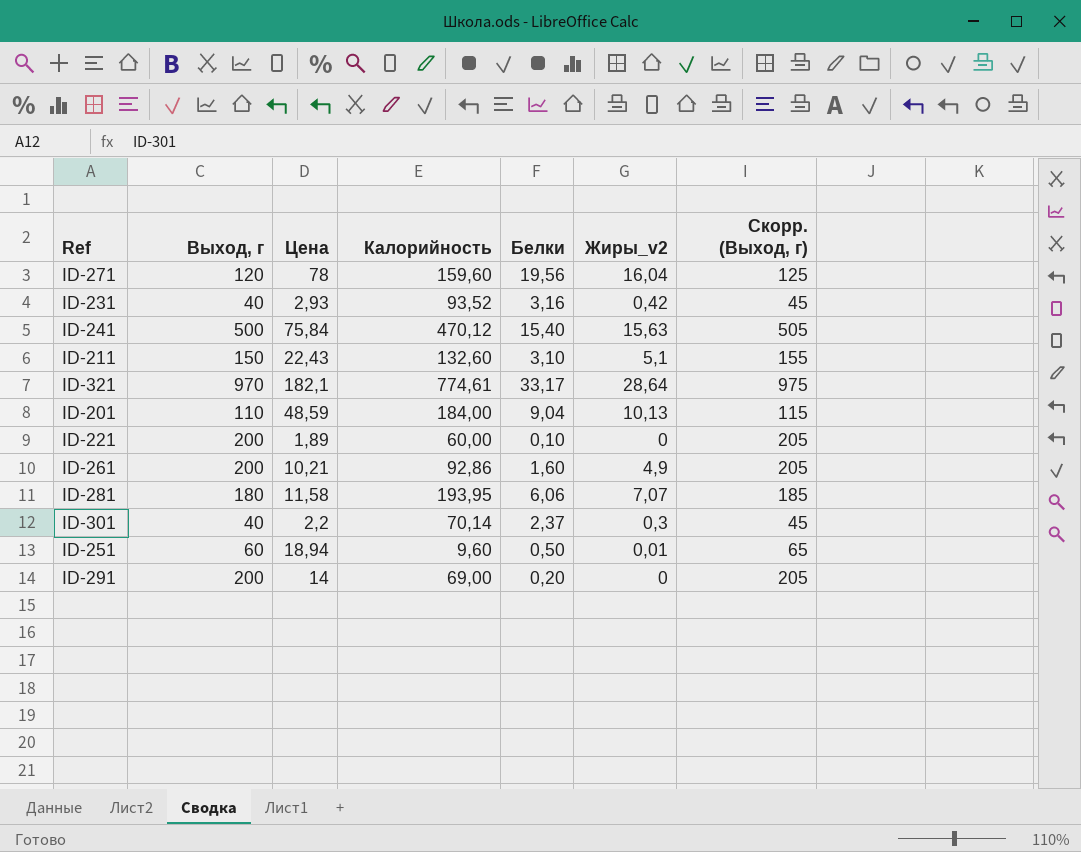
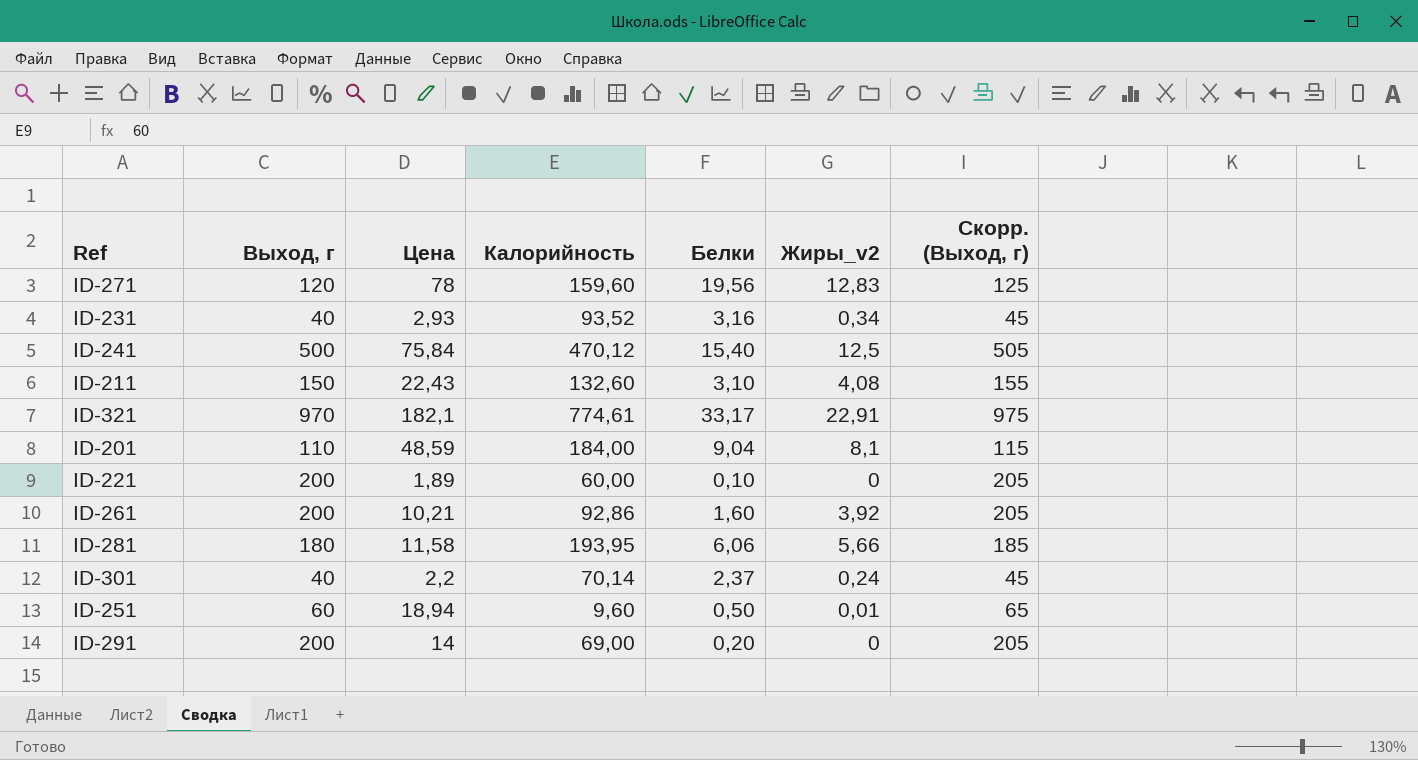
ID-271 | Жиры_v2: 16,04 -> 12,83
ID-231 | Жиры_v2: 0,42 -> 0,34
ID-241 | Жиры_v2: 15,63 -> 12,5
ID-211 | Жиры_v2: 5,1 -> 4,08
ID-321 | Жиры_v2: 28,64 -> 22,91
ID-201 | Жиры_v2: 10,13 -> 8,1
ID-261 | Жиры_v2: 4,9 -> 3,92
ID-281 | Жиры_v2: 7,07 -> 5,66
ID-301 | Жиры_v2: 0,3 -> 0,24

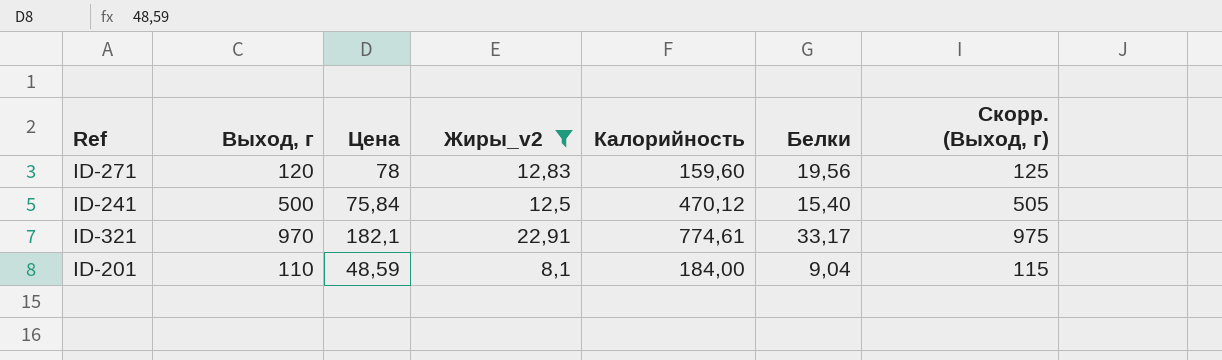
filter: none -> Жиры_v2 >= 8,1
column Жиры_v2 | position: 6 -> 4

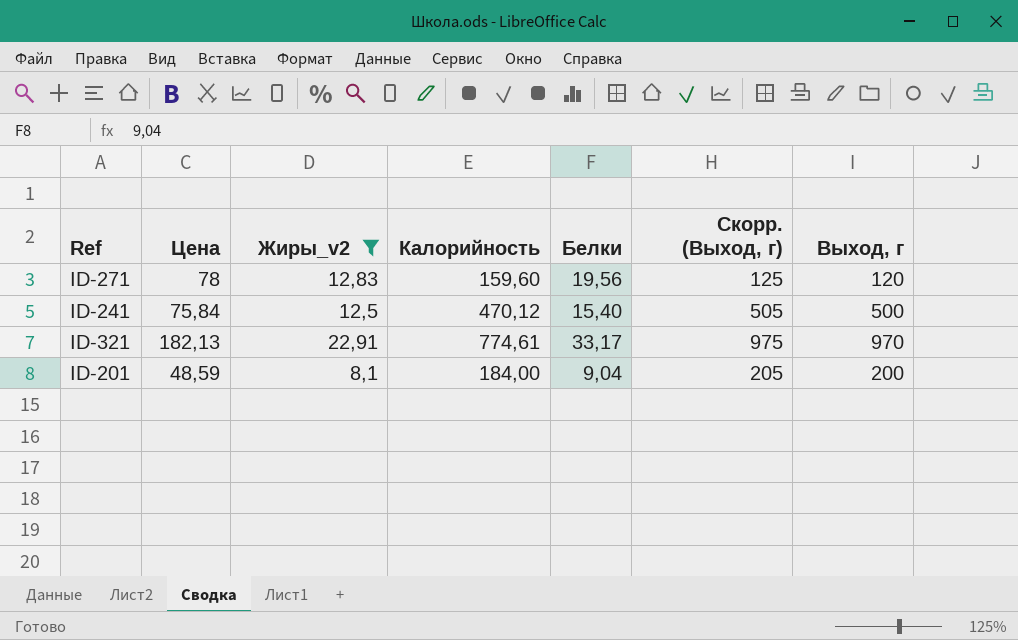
column Выход, г | position: 2 -> 7
ID-321 | Цена: 182,1 -> 182,13
ID-201 | Скорр. (Выход, г): 115 -> 205
ID-201 | Выход, г: 110 -> 200

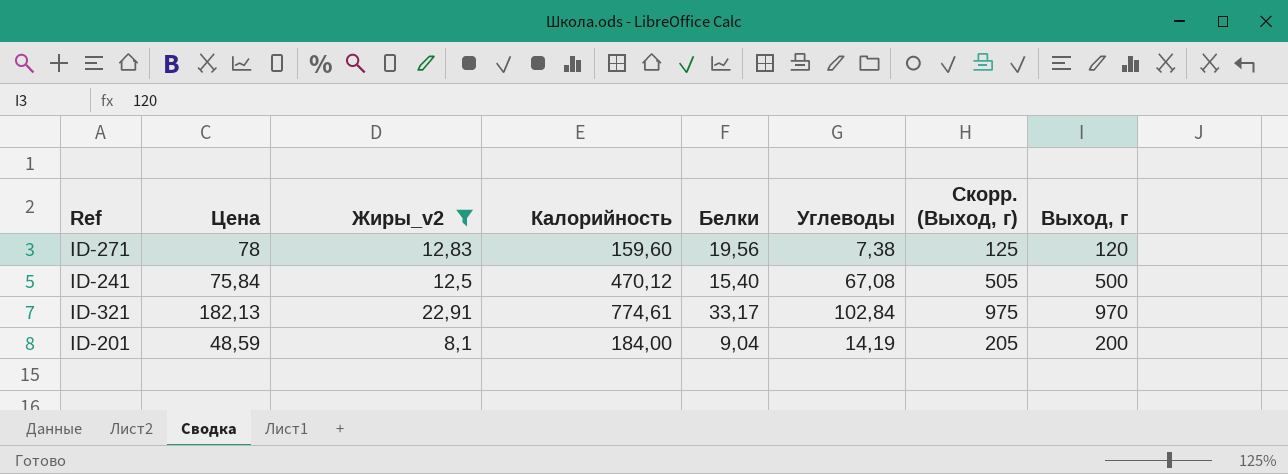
column Углеводы | position: none -> 6

